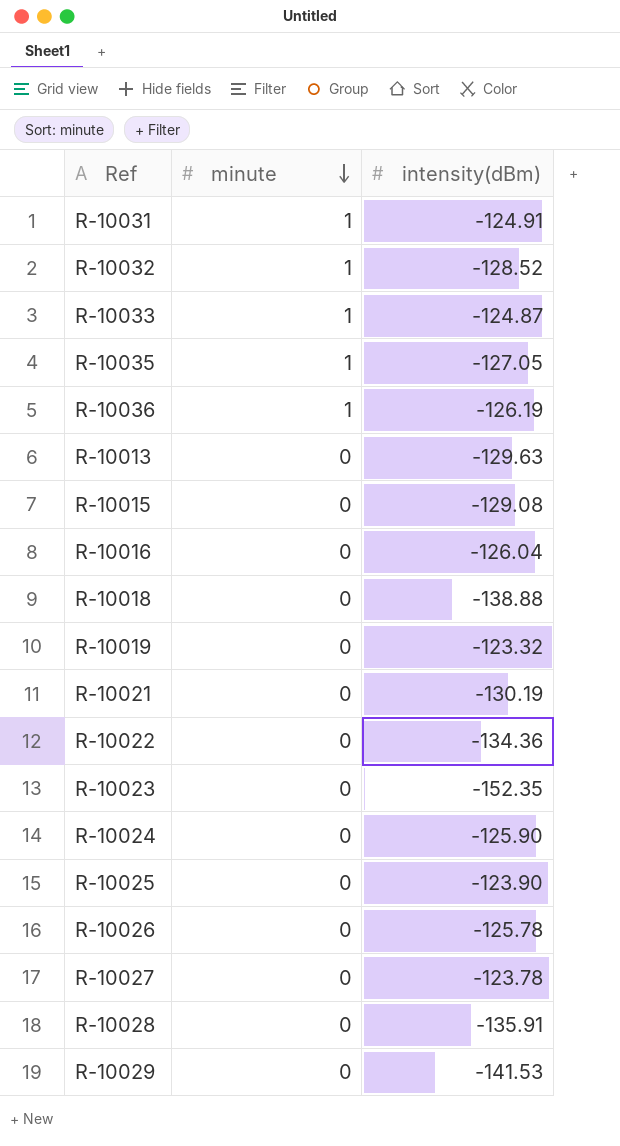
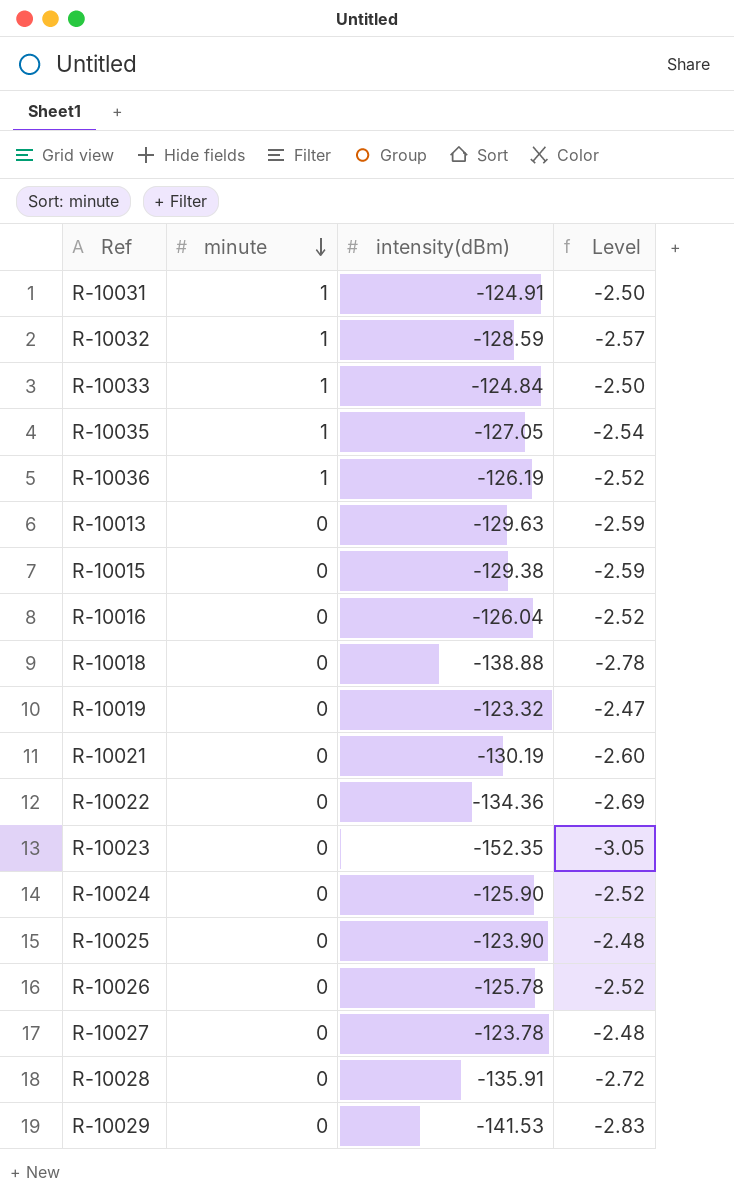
column Level | formula: none -> [intensity(dBm)] * 0.02
R-10032 | intensity(dBm): -128.52 -> -128.59
R-10033 | intensity(dBm): -124.87 -> -124.84
R-10015 | intensity(dBm): -129.08 -> -129.38

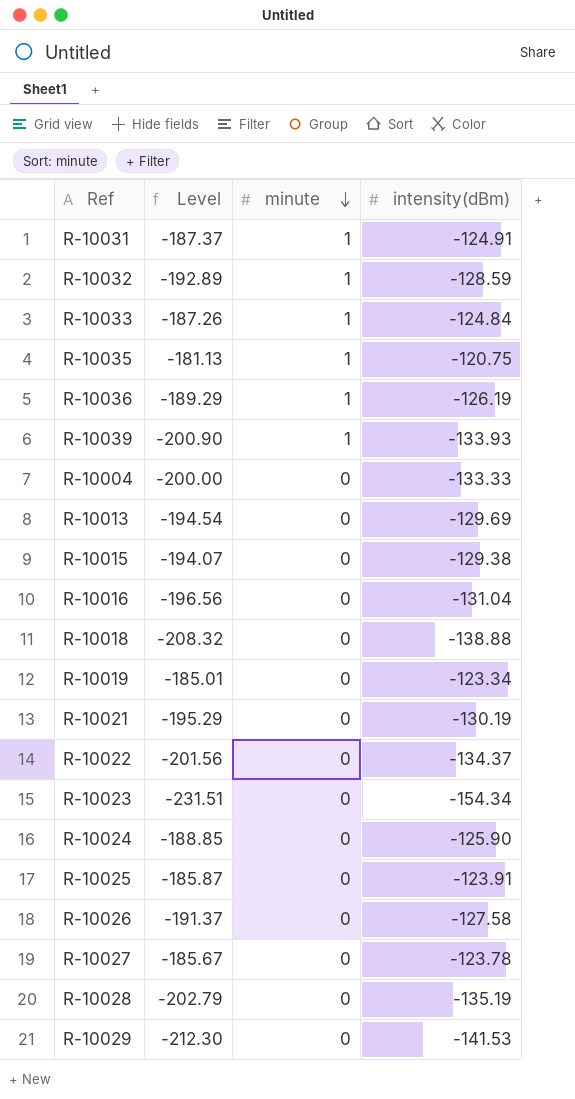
column Level | formula: [intensity(dBm)] * 0.02 -> [intensity(dBm)] * 1.5
column Level | position: 4 -> 2
R-10035 | intensity(dBm): -127.05 -> -120.75
row R-10039: none -> -200.90 | 1 | -133.93
row R-10004: none -> -200.00 | 0 | -133.33
R-10013 | intensity(dBm): -129.63 -> -129.69
R-10016 | intensity(dBm): -126.04 -> -131.04
R-10019 | intensity(dBm): -123.32 -> -123.34
R-10022 | intensity(dBm): -134.36 -> -134.37
R-10023 | intensity(dBm): -152.35 -> -154.34
R-10025 | intensity(dBm): -123.90 -> -123.91
R-10026 | intensity(dBm): -125.78 -> -127.58
R-10028 | intensity(dBm): -135.91 -> -135.19

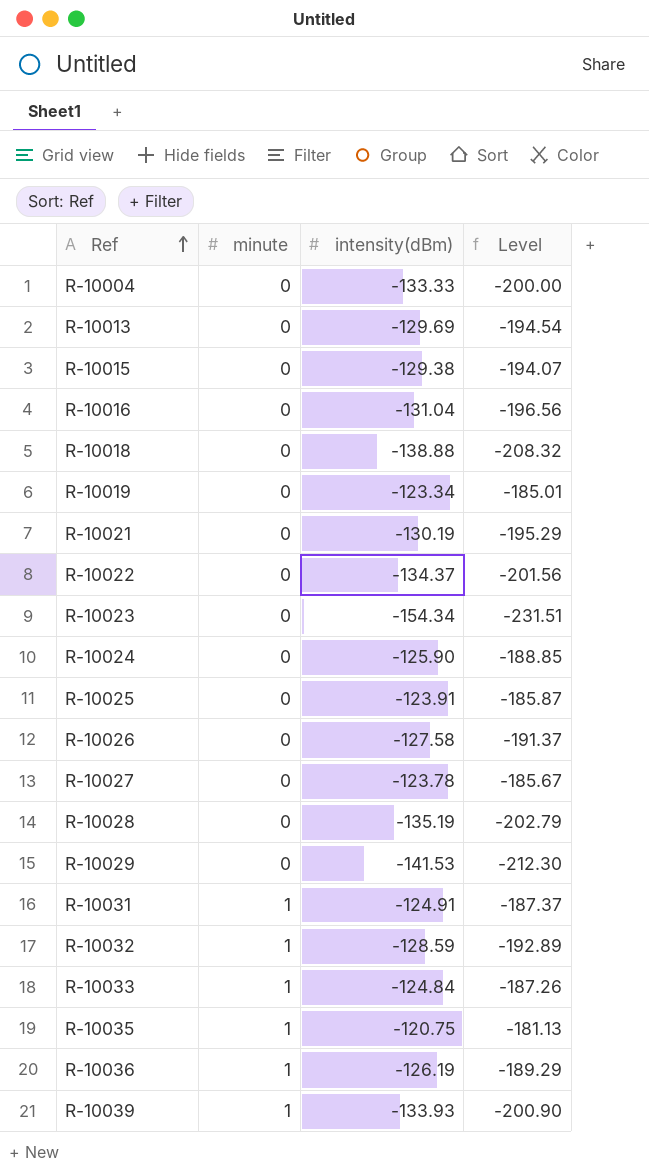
row order: minute descending -> Ref ascending
column Level | position: 2 -> 4

